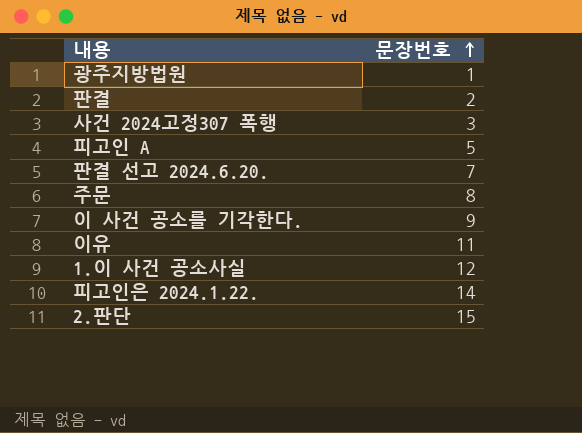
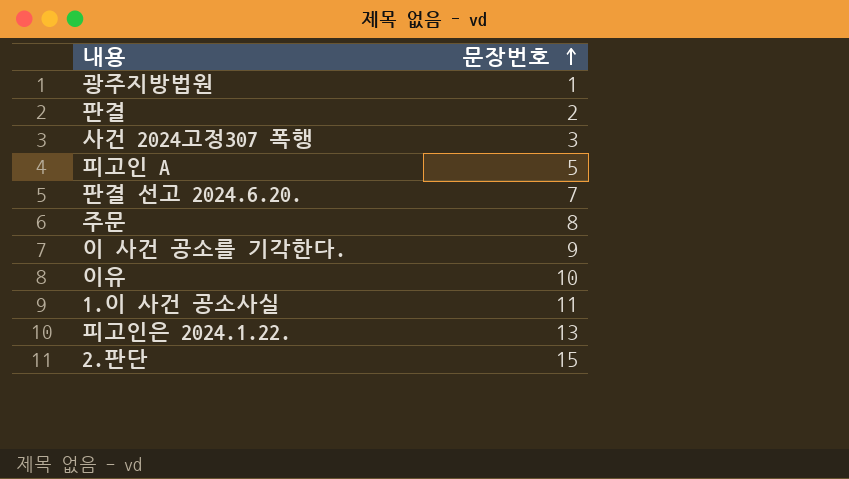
이유 | 문장번호: 11 -> 10
1.이 사건 공소사실 | 문장번호: 12 -> 11
피고인은 2024.1.22. | 문장번호: 14 -> 13

